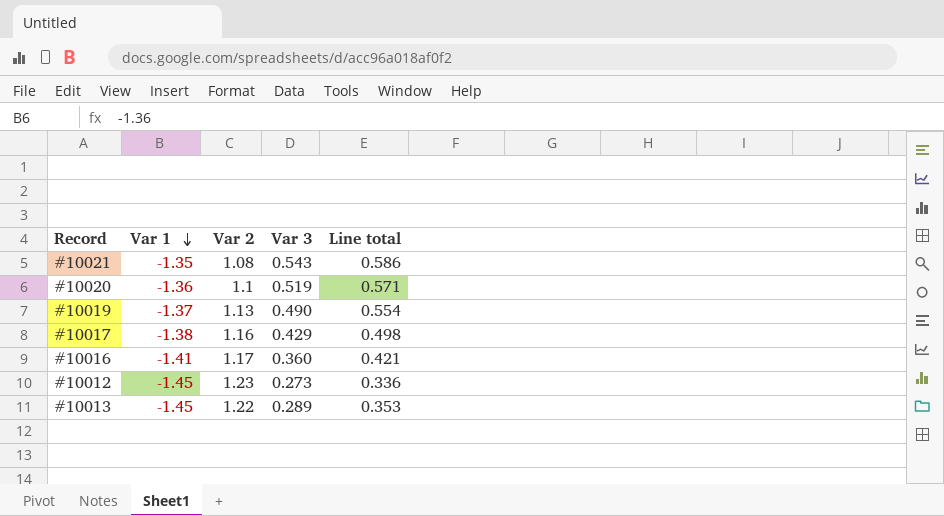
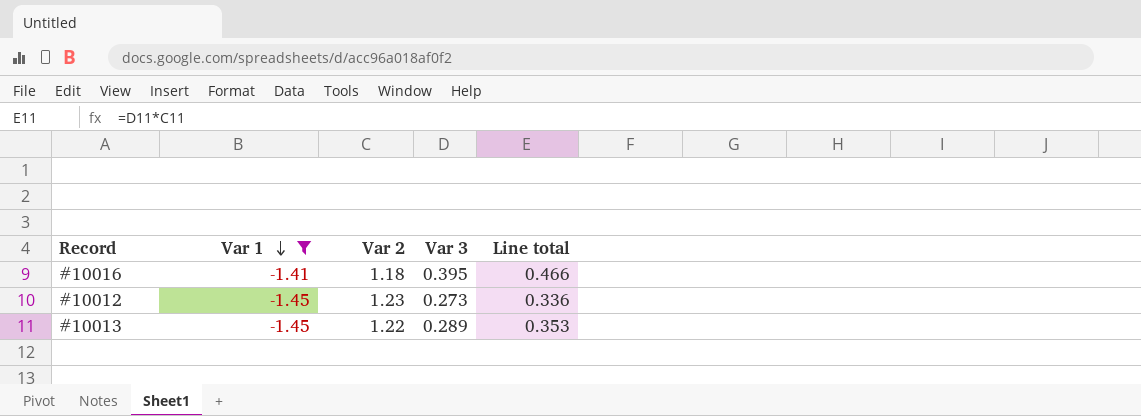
filter: none -> Var 1 <= -1.41
#10016 | Var 2: 1.17 -> 1.18
#10016 | Var 3: 0.360 -> 0.395
#10016 | Line total: 0.421 -> 0.466

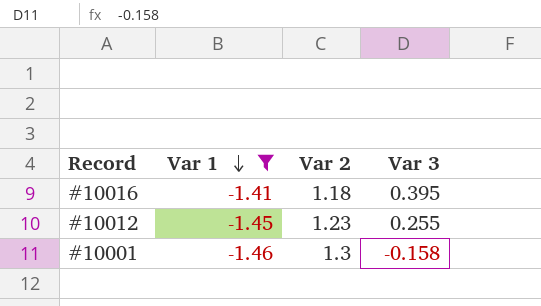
column Line total | formula: [Var 2] * [Var 3] -> none
row #10013: -1.45 | 1.22 | 0.289 | 0.353 -> none
#10012 | Var 3: 0.273 -> 0.255
row #10001: none -> -1.46 | 1.3 | -0.158

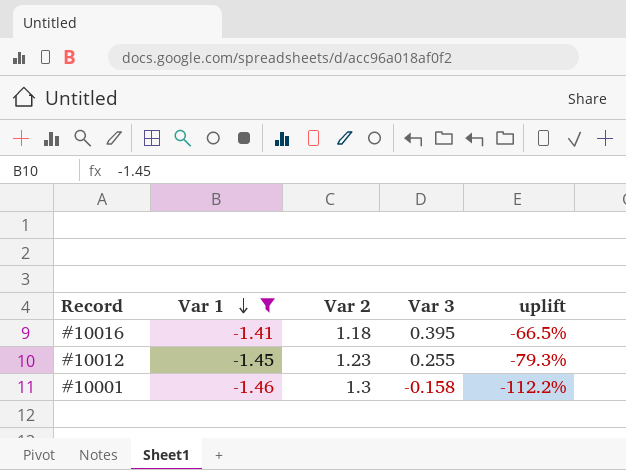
column uplift | formula: none -> ([Var 3] - [Var 2]) / [Var 2]

